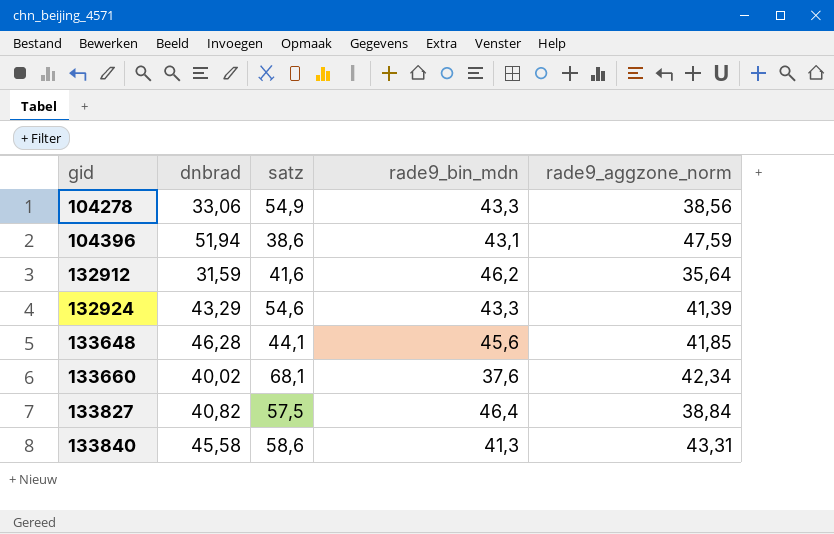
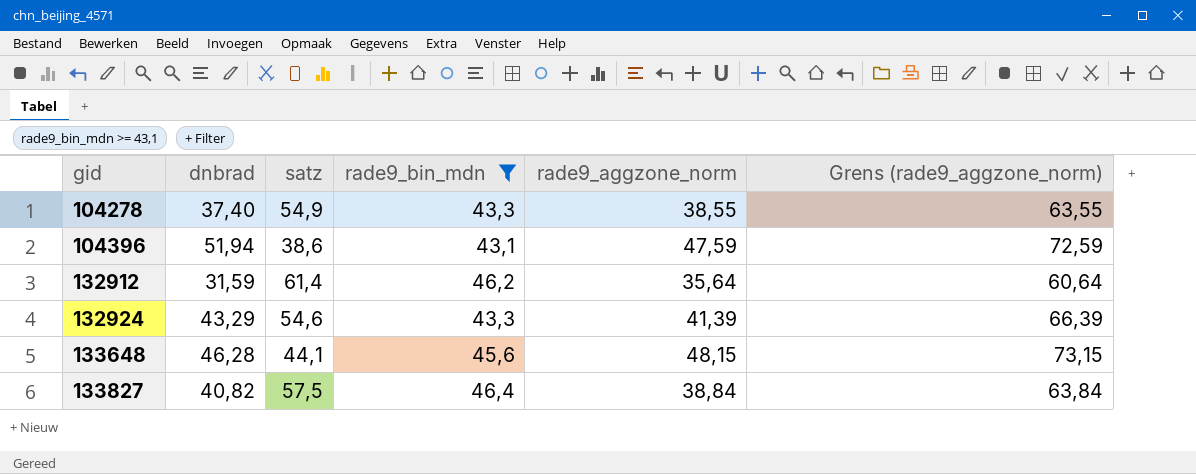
filter: none -> rade9_bin_mdn >= 43,1
column Grens (rade9_aggzone_norm) | formula: none -> [rade9_aggzone_norm] + 25
104278 | dnbrad: 33,06 -> 37,40
104278 | rade9_aggzone_norm: 38,56 -> 38,55
132912 | satz: 41,6 -> 61,4
133648 | rade9_aggzone_norm: 41,85 -> 48,15

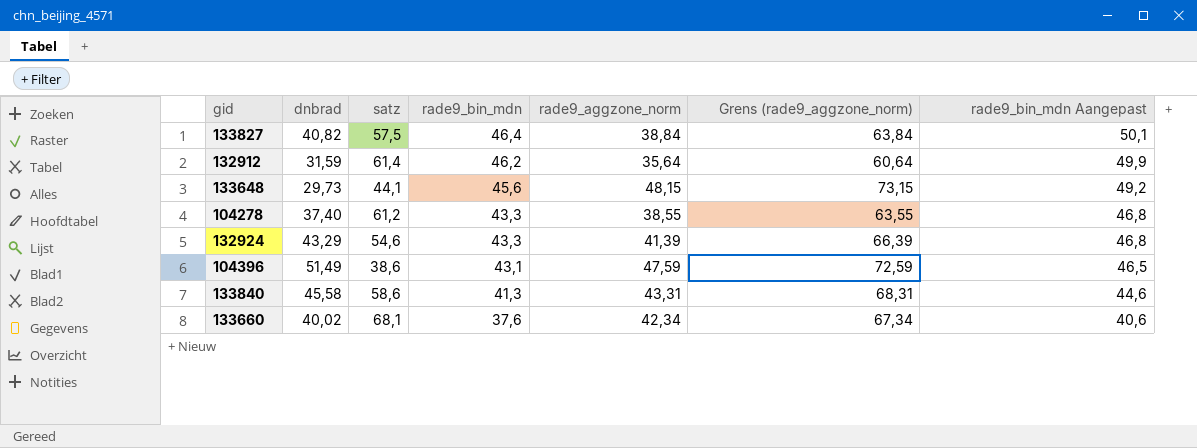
filter: rade9_bin_mdn >= 43,1 -> none
row order: gid ascending -> rade9_bin_mdn descending
column rade9_bin_mdn Aangepast | formula: none -> [rade9_bin_mdn] * 1,08
133648 | dnbrad: 46,28 -> 29,73
104278 | satz: 54,9 -> 61,2
104396 | dnbrad: 51,94 -> 51,49

